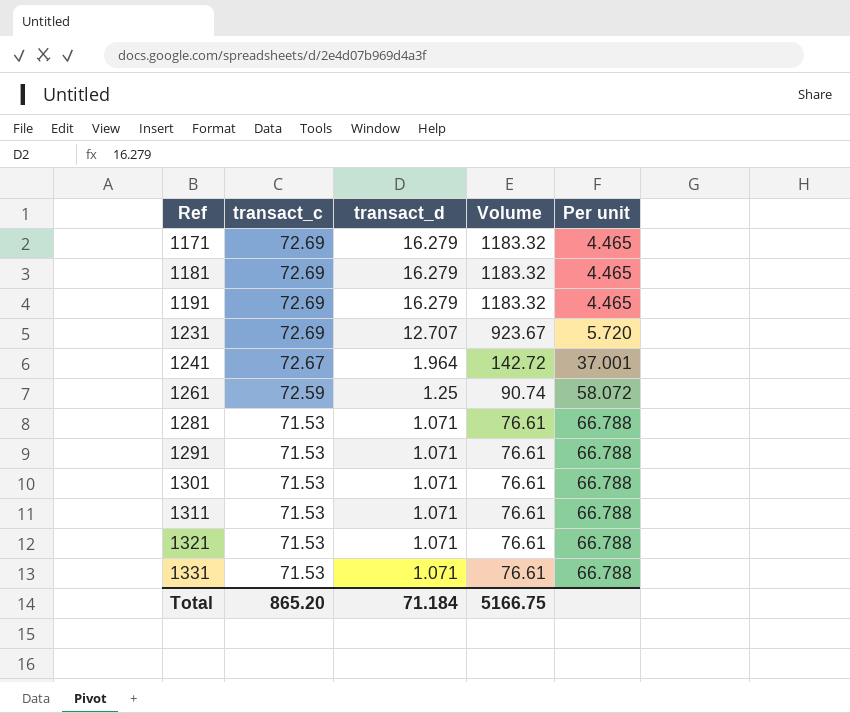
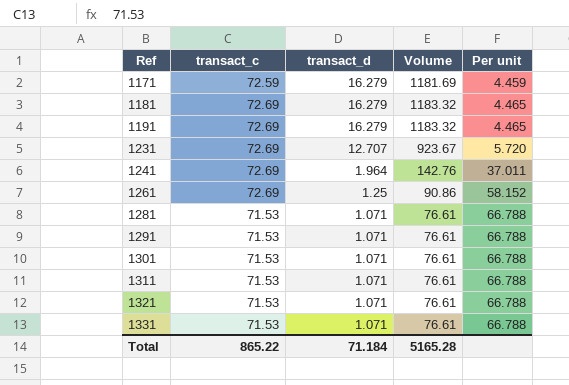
1171 | transact_c: 72.69 -> 72.59
1171 | Volume: 1183.32 -> 1181.69
1171 | Per unit: 4.465 -> 4.459
1241 | transact_c: 72.67 -> 72.69
1241 | Volume: 142.72 -> 142.76
1241 | Per unit: 37.001 -> 37.011
1261 | transact_c: 72.59 -> 72.69
1261 | Volume: 90.74 -> 90.86
1261 | Per unit: 58.072 -> 58.152
Total | transact_c: 865.20 -> 865.22
Total | Volume: 5166.75 -> 5165.28

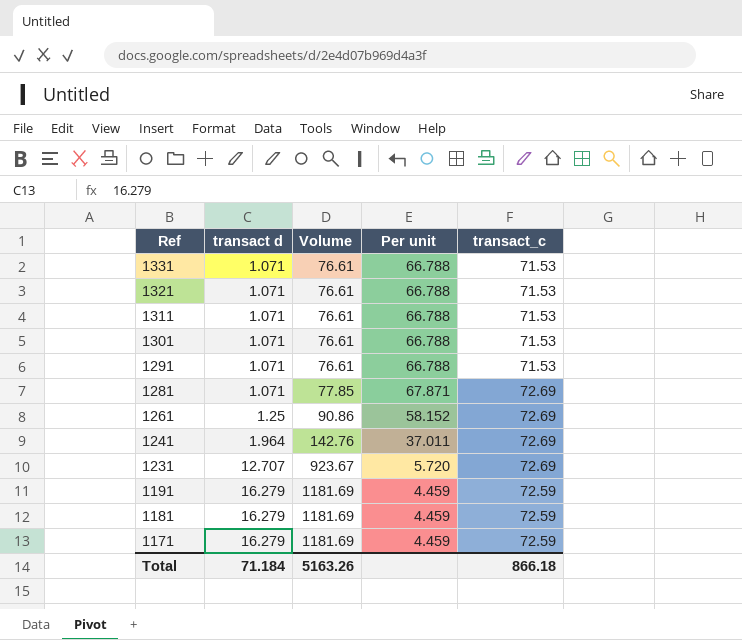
row order: Ref ascending -> Ref descending
column name: transact_d -> transact d
column transact_c | position: 2 -> 5
1281 | Volume: 76.61 -> 77.85
1281 | Per unit: 66.788 -> 67.871
1281 | transact_c: 71.53 -> 72.69
1191 | Volume: 1183.32 -> 1181.69
1191 | Per unit: 4.465 -> 4.459
1191 | transact_c: 72.69 -> 72.59
1181 | Volume: 1183.32 -> 1181.69
1181 | Per unit: 4.465 -> 4.459
1181 | transact_c: 72.69 -> 72.59
Total | Volume: 5165.28 -> 5163.26
Total | transact_c: 865.22 -> 866.18

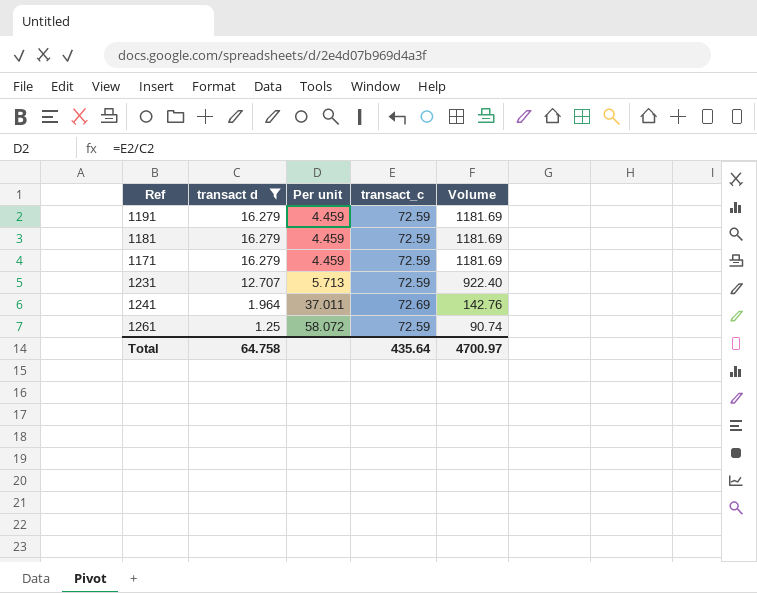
filter: none -> transact d != 1.071
row order: Ref descending -> transact d descending
column Volume | position: 3 -> 5
1231 | Per unit: 5.720 -> 5.713
1231 | transact_c: 72.69 -> 72.59
1231 | Volume: 923.67 -> 922.40
1261 | Per unit: 58.152 -> 58.072
1261 | transact_c: 72.69 -> 72.59
1261 | Volume: 90.86 -> 90.74
Total | transact d: 71.184 -> 64.758
Total | transact_c: 866.18 -> 435.64
Total | Volume: 5163.26 -> 4700.97

